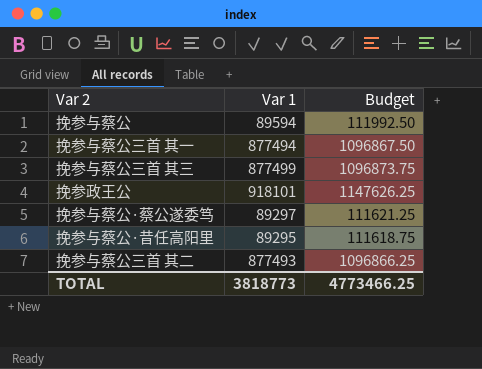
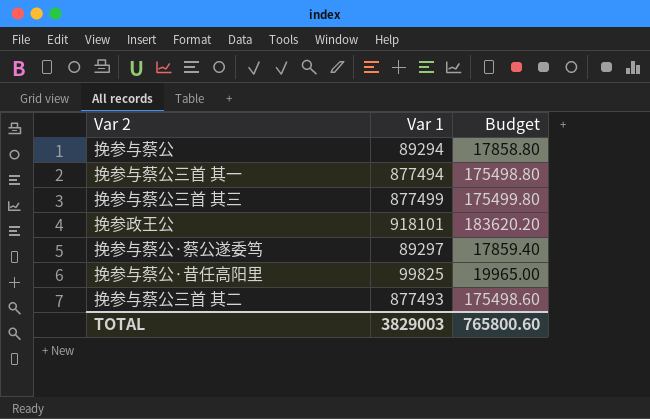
column Budget | formula: [Var 1] * 1.25 -> [Var 1] * 0.2
挽参与蔡公 | Var 1: 89594 -> 89294
挽参与蔡公·昔任高阳里 | Var 1: 89295 -> 99825
TOTAL | Var 1: 3818773 -> 3829003
TOTAL | Budget: 4773466.25 -> 765800.60

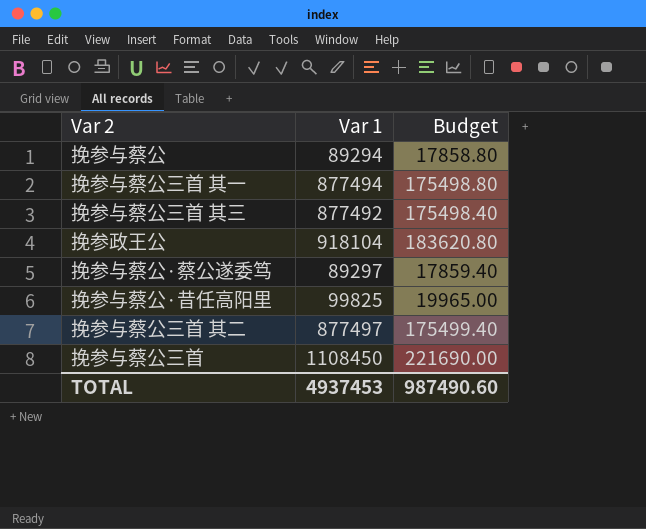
挽参与蔡公三首 其三 | Var 1: 877499 -> 877492
挽参与蔡公三首 其三 | Budget: 175499.80 -> 175498.40
挽参政王公 | Var 1: 918101 -> 918104
挽参政王公 | Budget: 183620.20 -> 183620.80
挽参与蔡公三首 其二 | Var 1: 877493 -> 877497
挽参与蔡公三首 其二 | Budget: 175498.60 -> 175499.40
row 挽参与蔡公三首: none -> 1108450 | 221690.00
TOTAL | Var 1: 3829003 -> 4937453
TOTAL | Budget: 765800.60 -> 987490.60

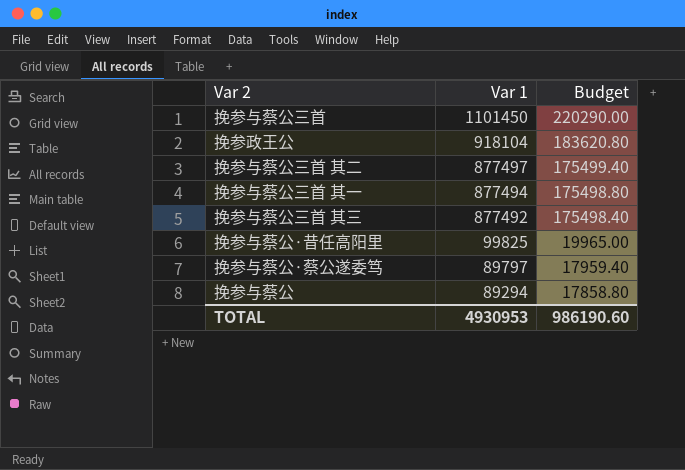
row order: none -> Var 1 descending
挽参与蔡公三首 | Var 1: 1108450 -> 1101450
挽参与蔡公三首 | Budget: 221690.00 -> 220290.00
挽参与蔡公·蔡公遂委笃 | Var 1: 89297 -> 89797
挽参与蔡公·蔡公遂委笃 | Budget: 17859.40 -> 17959.40
TOTAL | Var 1: 4937453 -> 4930953
TOTAL | Budget: 987490.60 -> 986190.60

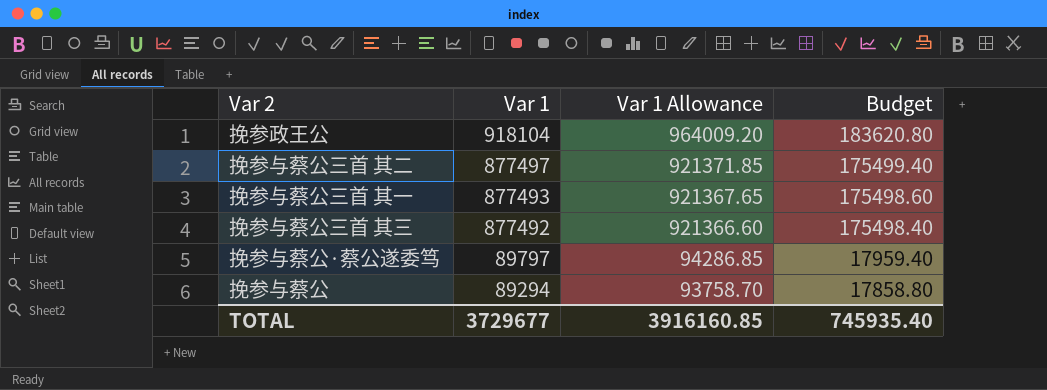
column Var 1 Allowance | formula: none -> [Var 1] * 1.05
row 挽参与蔡公三首: 1101450 | 220290.00 -> none
row 挽参与蔡公·昔任高阳里: 99825 | 19965.00 -> none
挽参与蔡公三首 其一 | Var 1: 877494 -> 877493
挽参与蔡公三首 其一 | Budget: 175498.80 -> 175498.60
TOTAL | Var 1: 4930953 -> 3729677
TOTAL | Budget: 986190.60 -> 745935.40

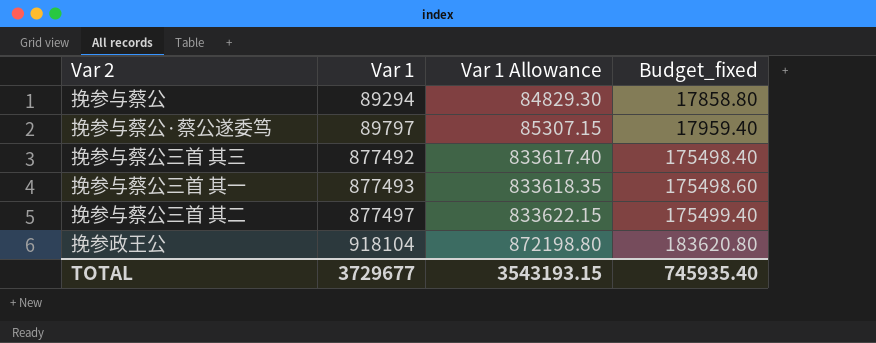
row order: Var 1 descending -> Var 1 ascending
column Var 1 Allowance | formula: [Var 1] * 1.05 -> [Var 1] * 0.95
column name: Budget -> Budget_fixed
TOTAL | Var 1 Allowance: 3916160.85 -> 3543193.15

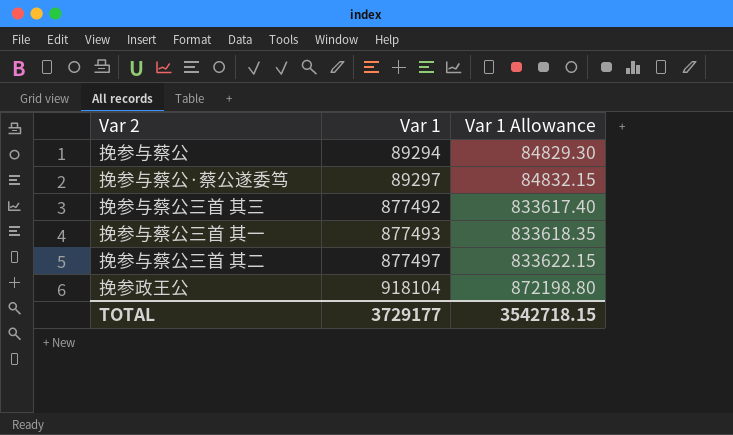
column Budget_fixed | formula: [Var 1] * 0.2 -> none
挽参与蔡公·蔡公遂委笃 | Var 1: 89797 -> 89297
挽参与蔡公·蔡公遂委笃 | Var 1 Allowance: 85307.15 -> 84832.15
TOTAL | Var 1: 3729677 -> 3729177
TOTAL | Var 1 Allowance: 3543193.15 -> 3542718.15

